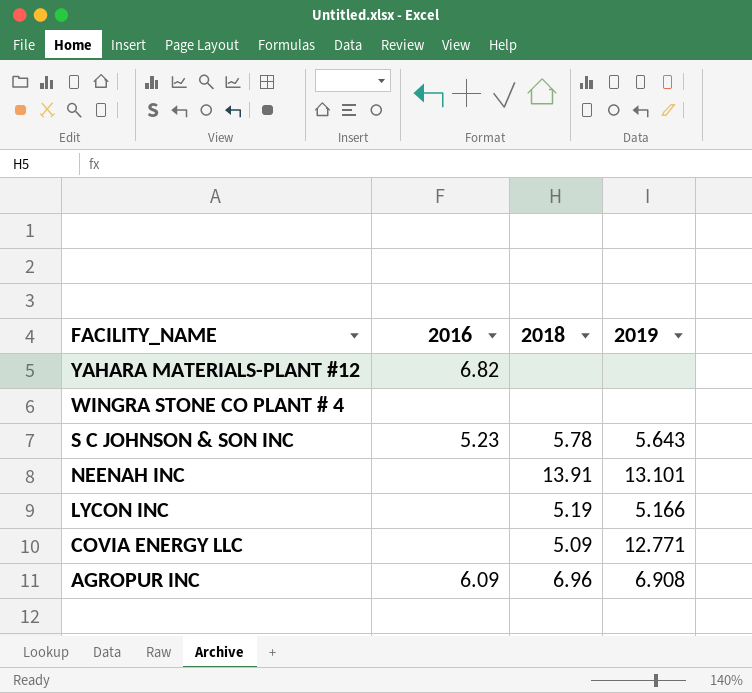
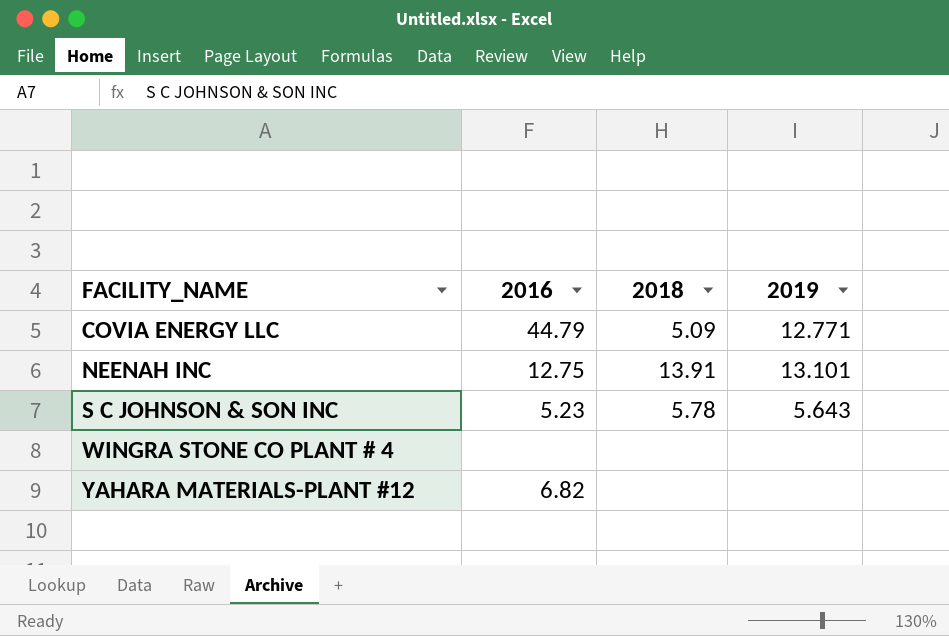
row order: FACILITY_NAME descending -> FACILITY_NAME ascending
row LYCON INC: none | 5.19 | 5.166 -> none
row AGROPUR INC: 6.09 | 6.96 | 6.908 -> none
COVIA ENERGY LLC | 2016: none -> 44.79
NEENAH INC | 2016: none -> 12.75

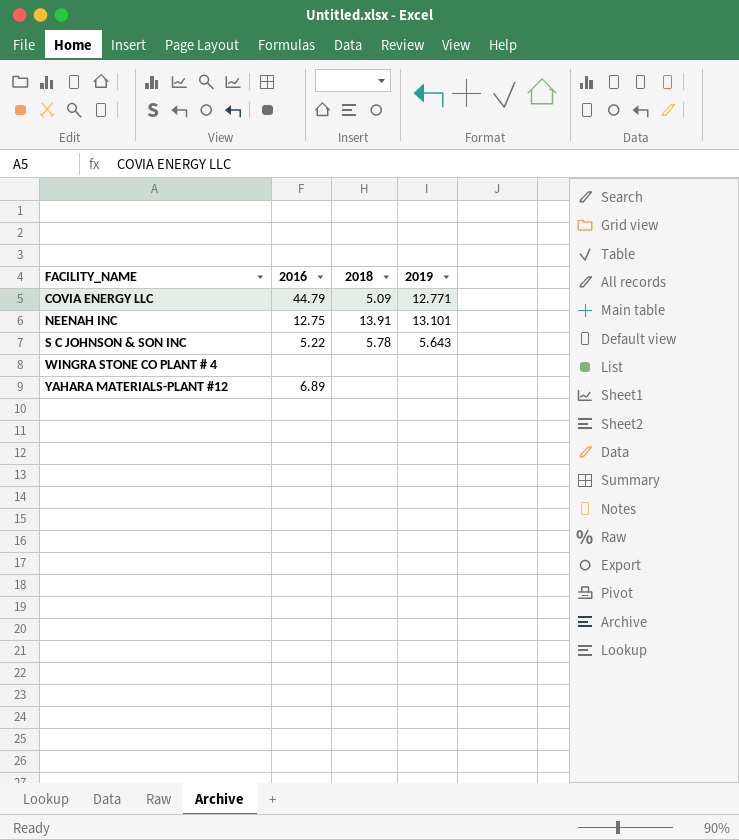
S C JOHNSON & SON INC | 2016: 5.23 -> 5.22
YAHARA MATERIALS-PLANT #12 | 2016: 6.82 -> 6.89

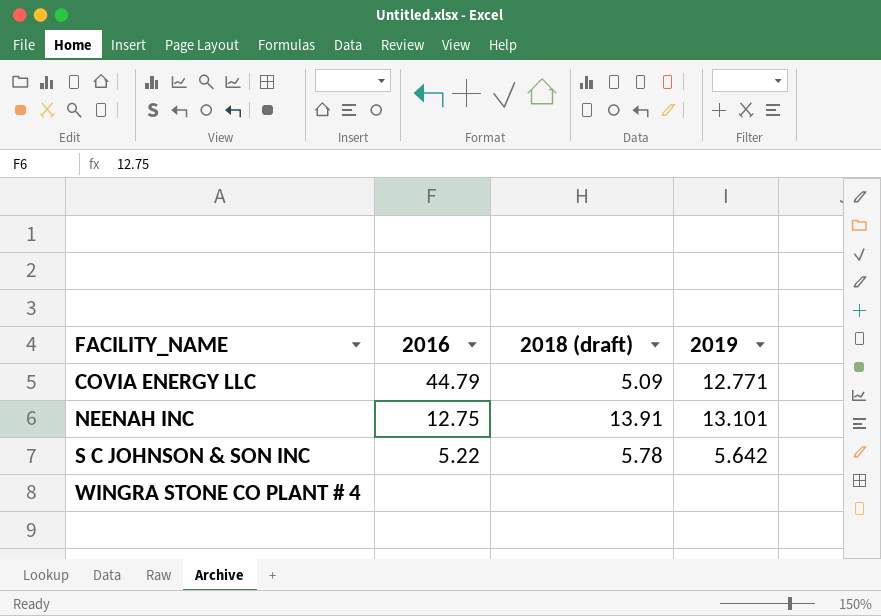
column name: 2018 -> 2018 (draft)
row YAHARA MATERIALS-PLANT #12: 6.89 | none | none -> none
S C JOHNSON & SON INC | 2019: 5.643 -> 5.642

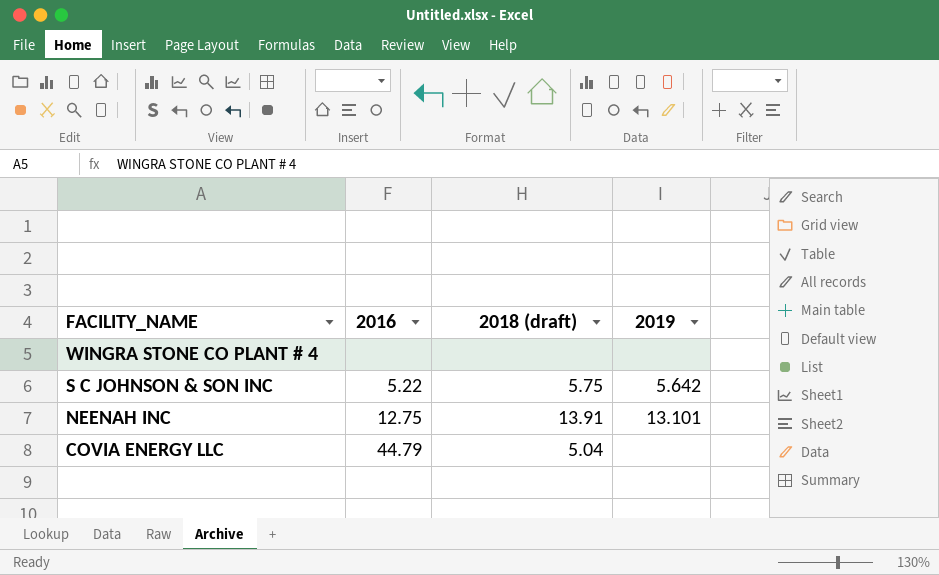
row order: FACILITY_NAME ascending -> FACILITY_NAME descending
S C JOHNSON & SON INC | 2018 (draft): 5.78 -> 5.75
COVIA ENERGY LLC | 2018 (draft): 5.09 -> 5.04
COVIA ENERGY LLC | 2019: 12.771 -> none

